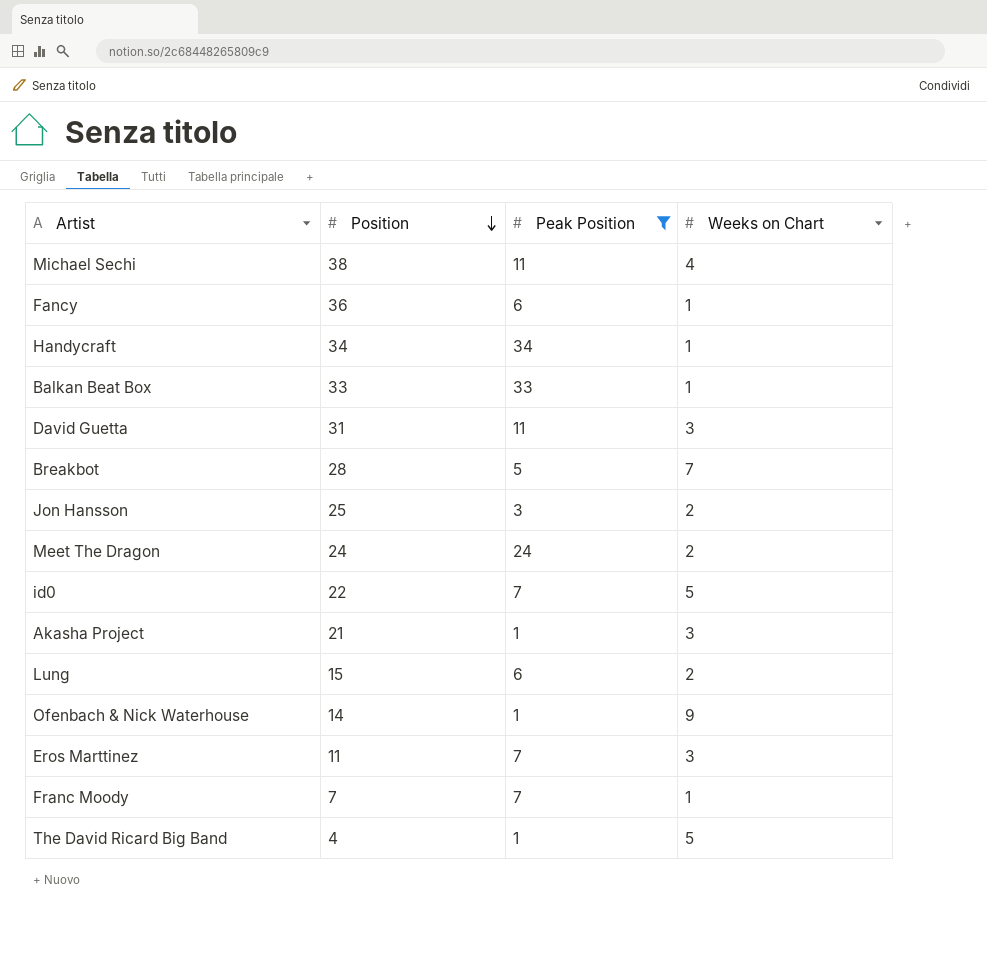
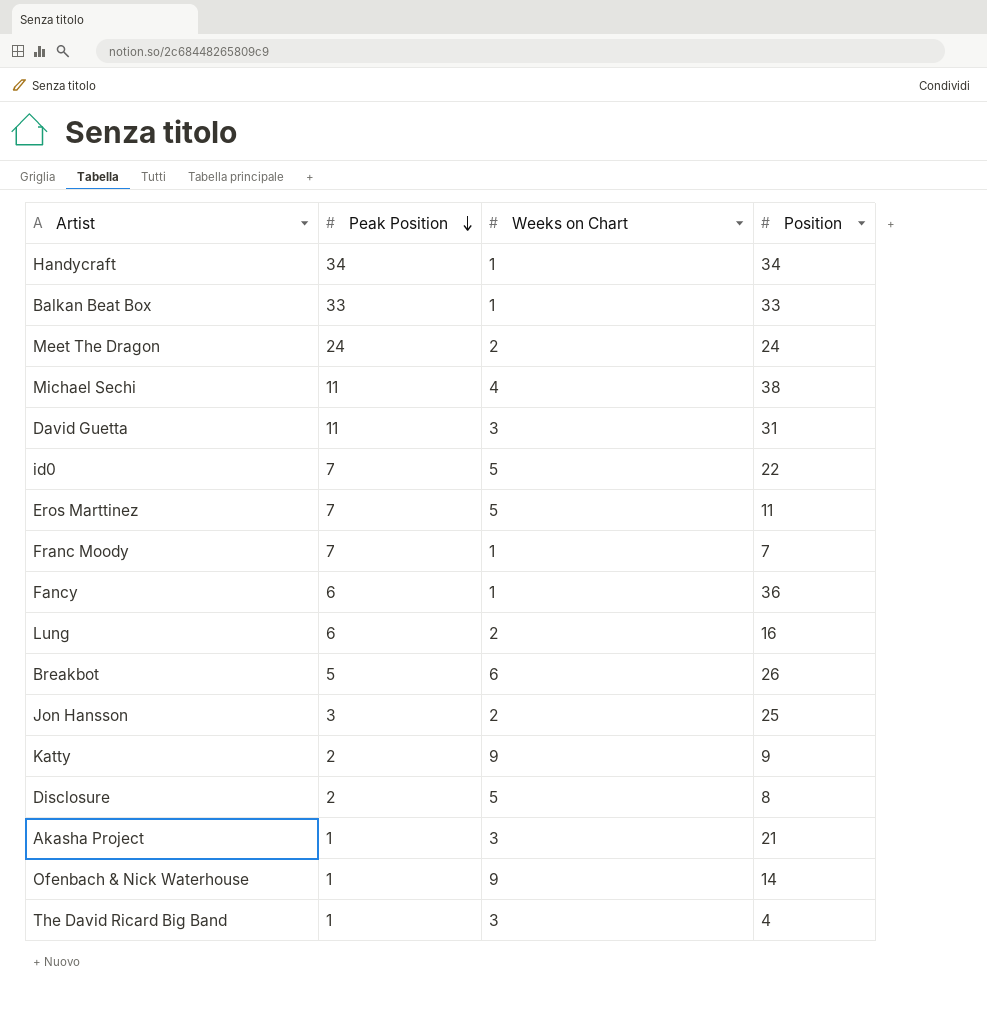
filter: Peak Position != 2 -> none
row order: Position descending -> Peak Position descending
column Position | position: 2 -> 4
Eros Marttinez | Weeks on Chart: 3 -> 5
Lung | Position: 15 -> 16
Breakbot | Weeks on Chart: 7 -> 6
Breakbot | Position: 28 -> 26
The David Ricard Big Band | Weeks on Chart: 5 -> 3

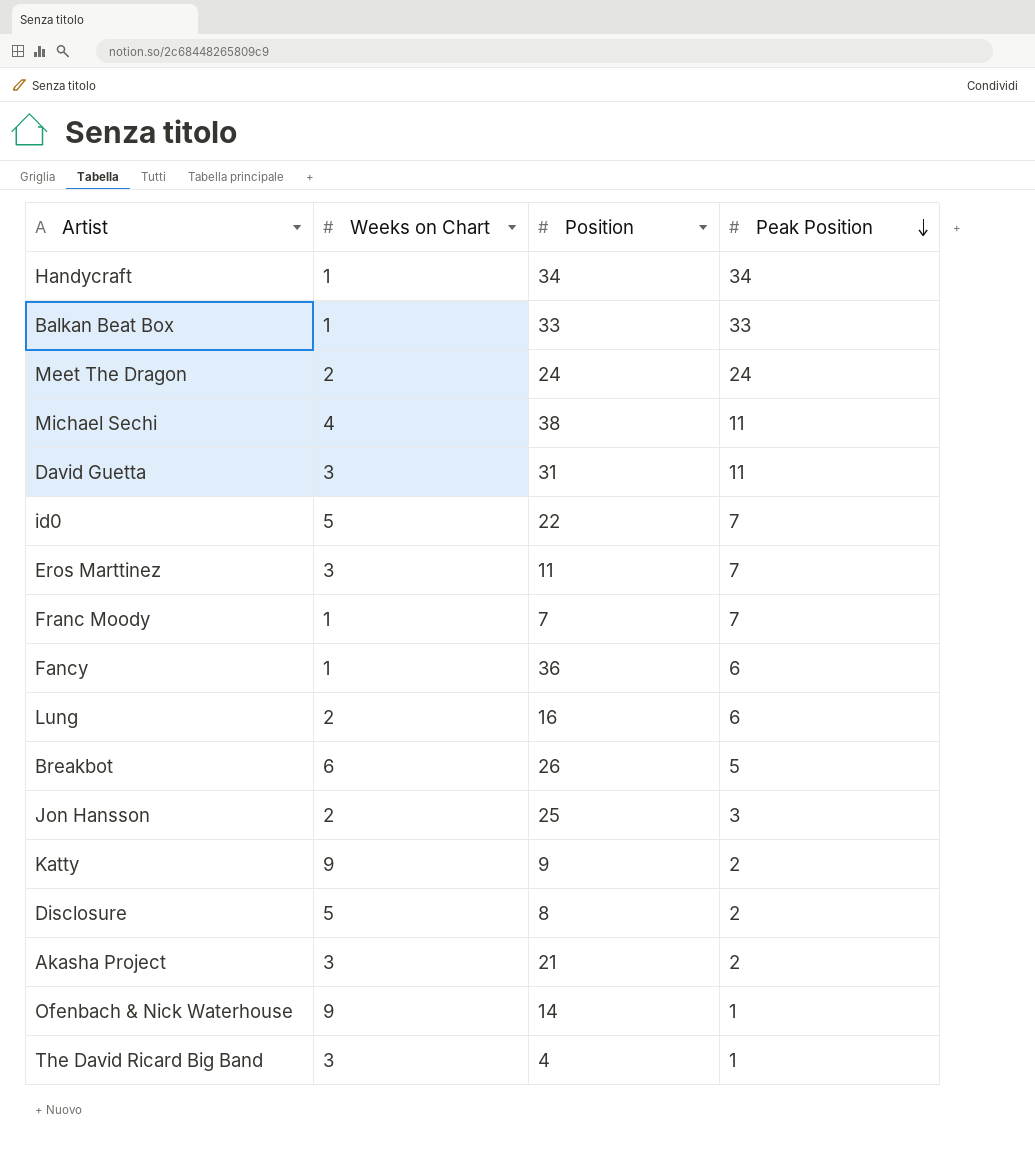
column Peak Position | position: 2 -> 4
Eros Marttinez | Weeks on Chart: 5 -> 3
Akasha Project | Peak Position: 1 -> 2

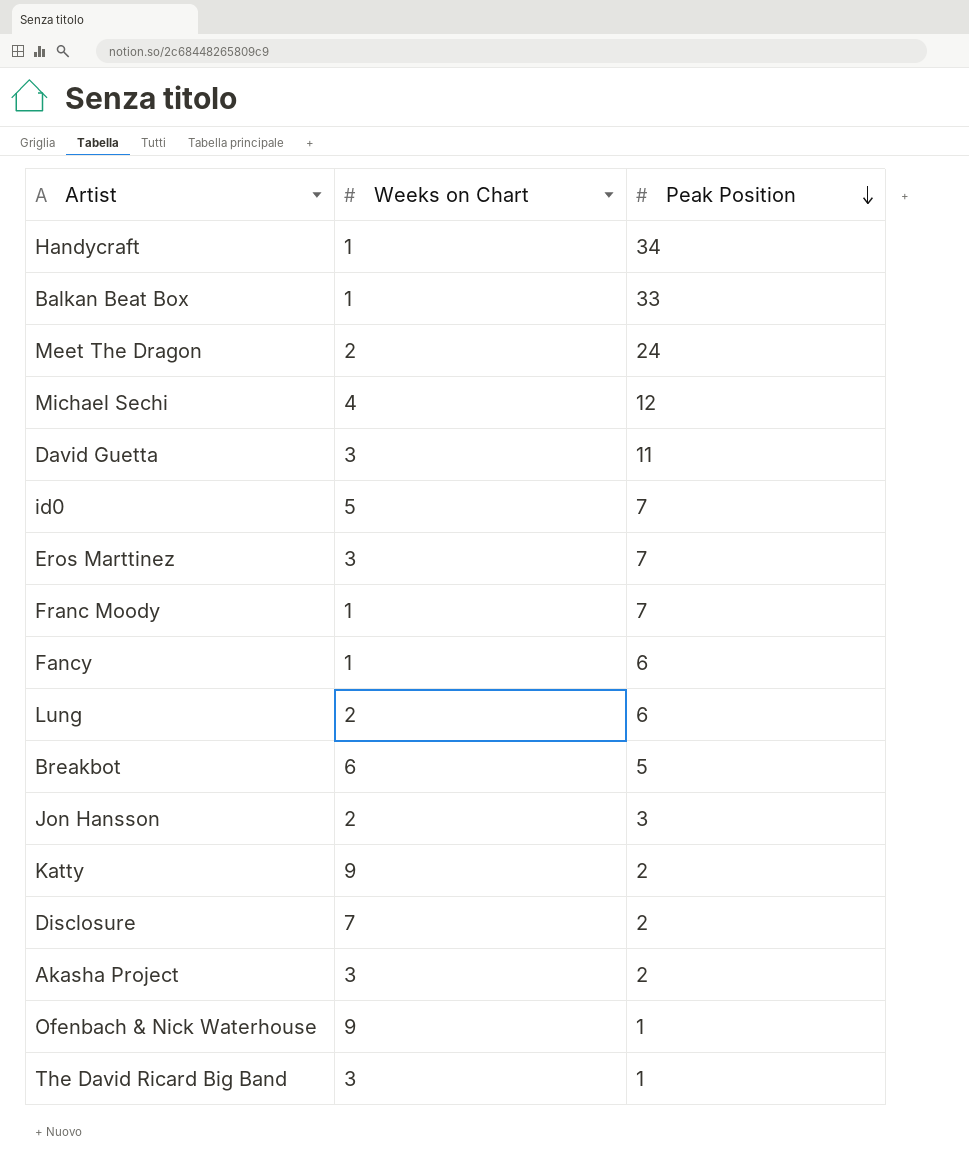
column Position | position: 3 -> none
Michael Sechi | Peak Position: 11 -> 12
Disclosure | Weeks on Chart: 5 -> 7

